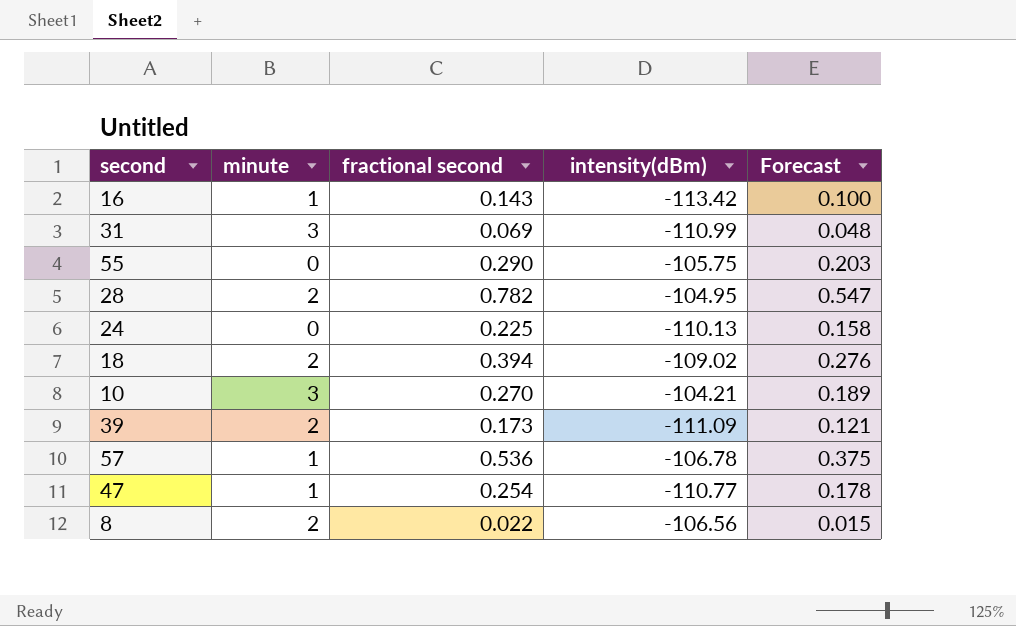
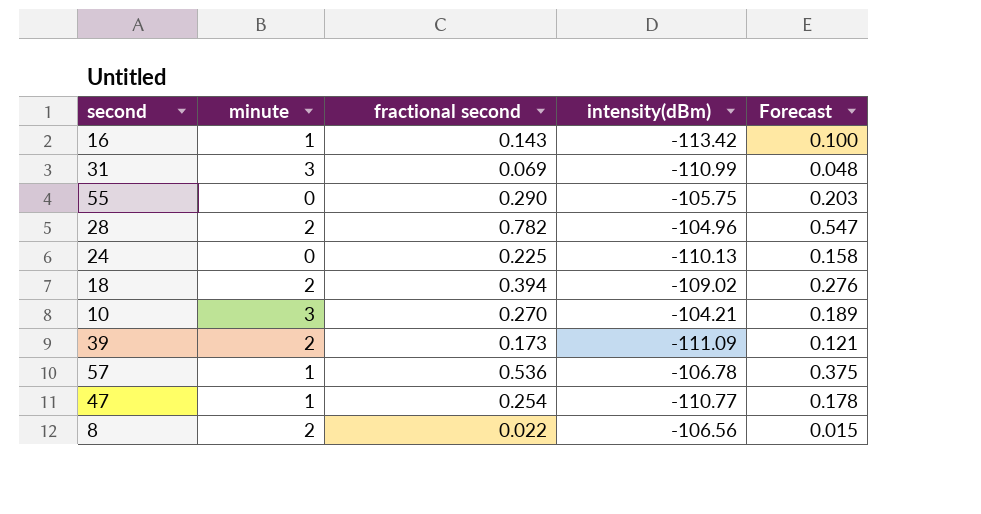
28 | intensity(dBm): -104.95 -> -104.96

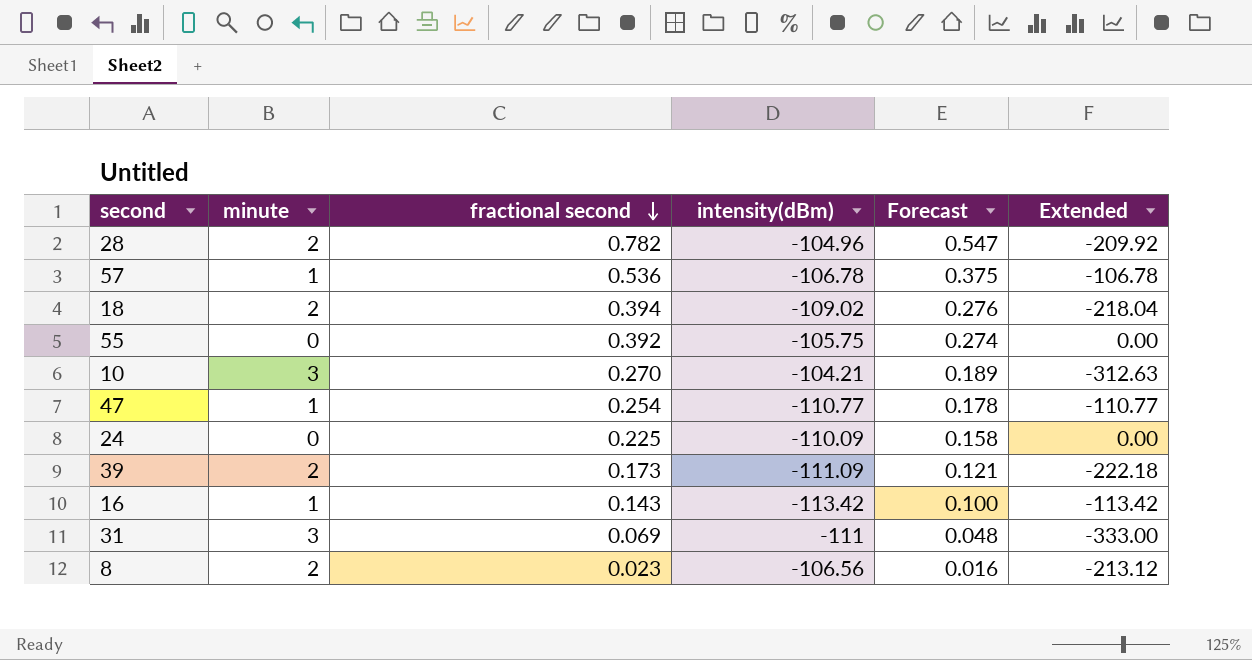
row order: none -> fractional second descending
column Extended | formula: none -> [minute] * [intensity(dBm)]
55 | fractional second: 0.290 -> 0.392
55 | Forecast: 0.203 -> 0.274
24 | intensity(dBm): -110.13 -> -110.09
31 | intensity(dBm): -110.99 -> -111
8 | fractional second: 0.022 -> 0.023
8 | Forecast: 0.015 -> 0.016

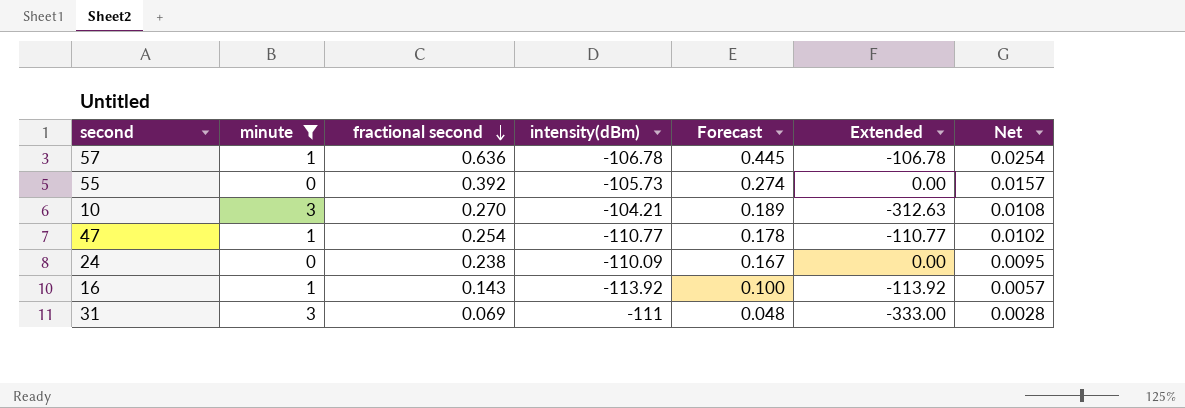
filter: none -> minute != 2
column Net | formula: none -> [fractional second] * 0.04
57 | fractional second: 0.536 -> 0.636
57 | Forecast: 0.375 -> 0.445
55 | intensity(dBm): -105.75 -> -105.73
24 | fractional second: 0.225 -> 0.238
24 | Forecast: 0.158 -> 0.167
16 | intensity(dBm): -113.42 -> -113.92
16 | Extended: -113.42 -> -113.92

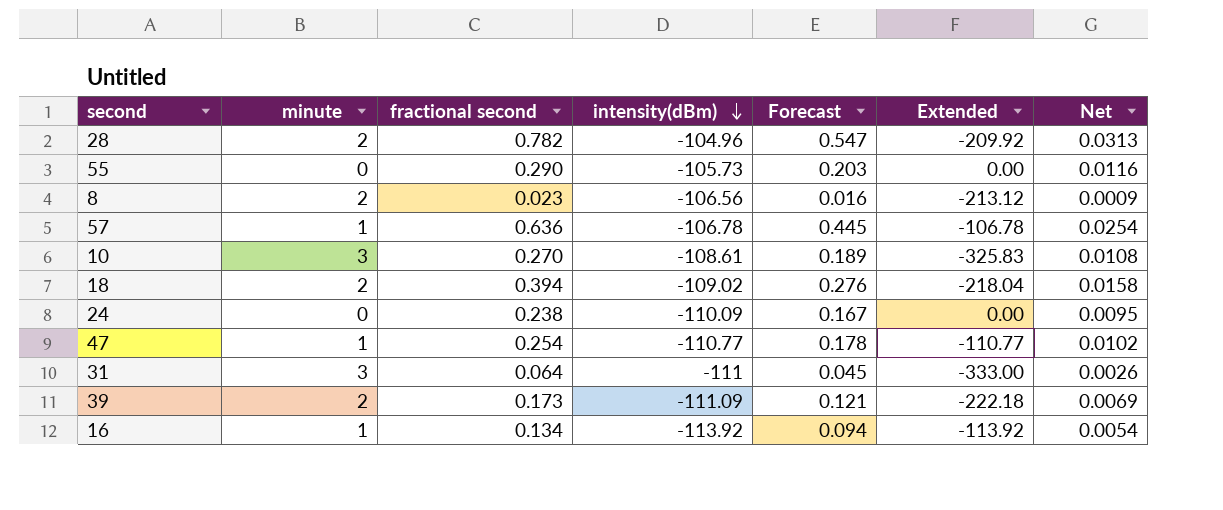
filter: minute != 2 -> none
row order: fractional second descending -> intensity(dBm) descending
55 | fractional second: 0.392 -> 0.290
55 | Forecast: 0.274 -> 0.203
55 | Net: 0.0157 -> 0.0116
10 | intensity(dBm): -104.21 -> -108.61
10 | Extended: -312.63 -> -325.83
31 | fractional second: 0.069 -> 0.064
31 | Forecast: 0.048 -> 0.045
31 | Net: 0.0028 -> 0.0026
16 | fractional second: 0.143 -> 0.134
16 | Forecast: 0.100 -> 0.094
16 | Net: 0.0057 -> 0.0054

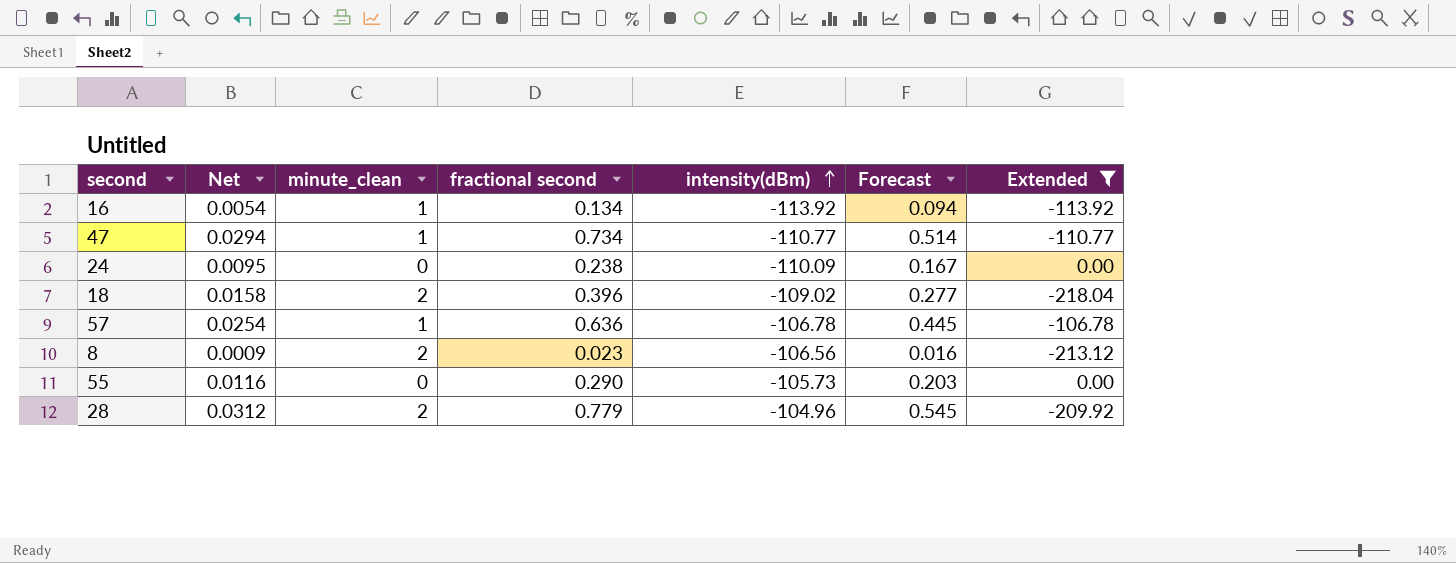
filter: none -> Extended >= -218.04
row order: intensity(dBm) descending -> intensity(dBm) ascending
column Net | position: 7 -> 2
column name: minute -> minute_clean
47 | Net: 0.0102 -> 0.0294
47 | fractional second: 0.254 -> 0.734
47 | Forecast: 0.178 -> 0.514
18 | fractional second: 0.394 -> 0.396
18 | Forecast: 0.276 -> 0.277
28 | Net: 0.0313 -> 0.0312
28 | fractional second: 0.782 -> 0.779
28 | Forecast: 0.547 -> 0.545

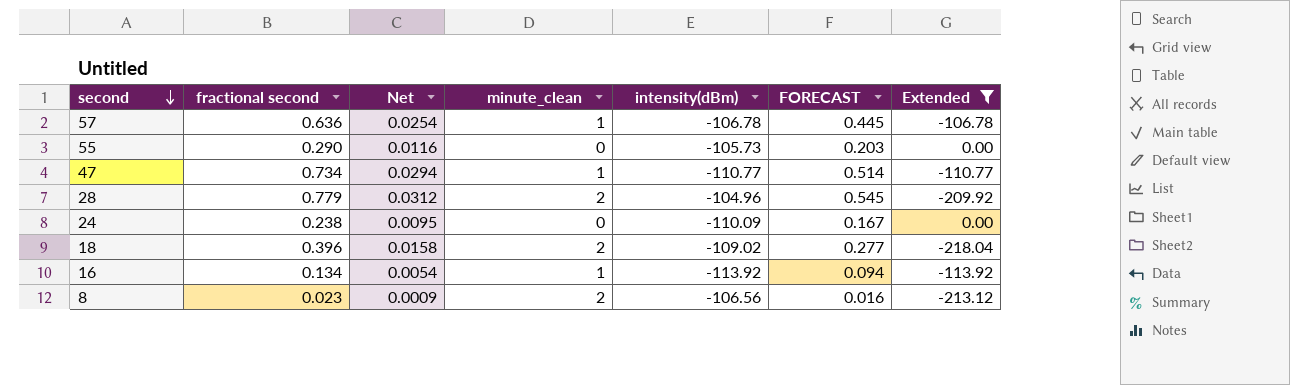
row order: intensity(dBm) ascending -> second descending
column fractional second | position: 4 -> 2
column name: Forecast -> FORECAST

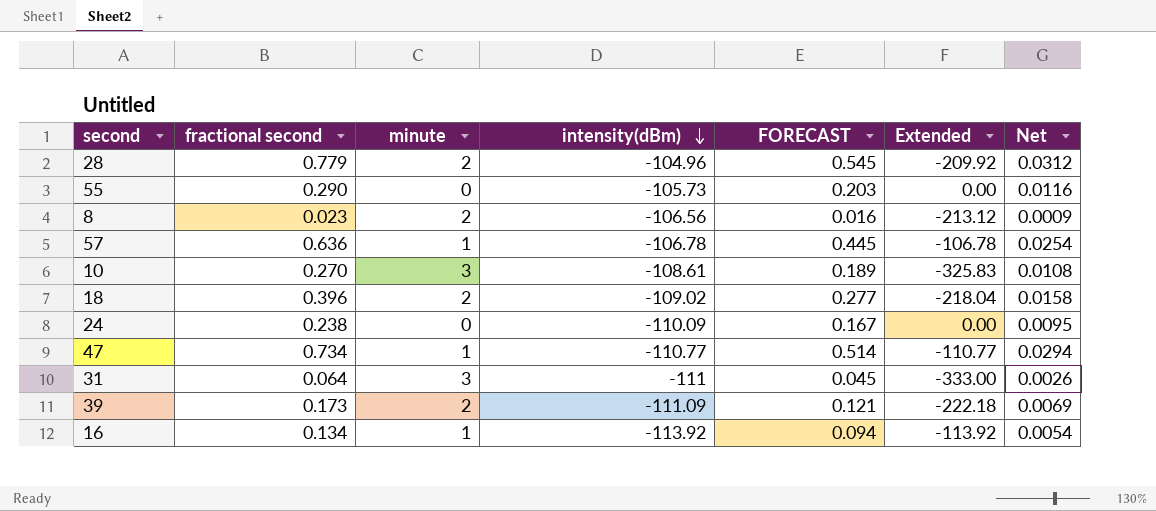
filter: Extended >= -218.04 -> none
row order: second descending -> intensity(dBm) descending
column name: minute_clean -> minute
column Net | position: 3 -> 7

